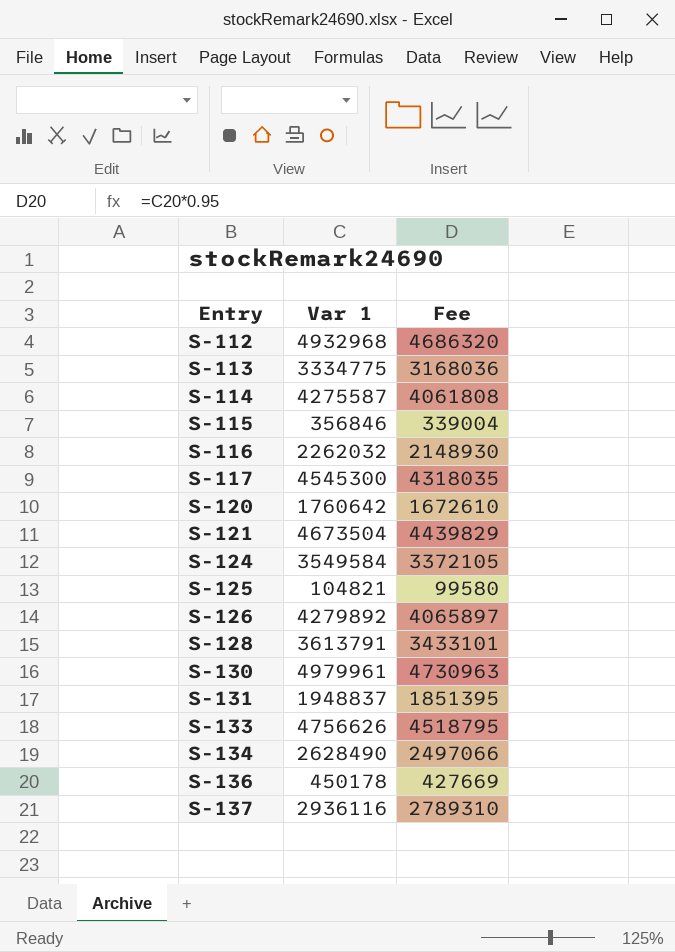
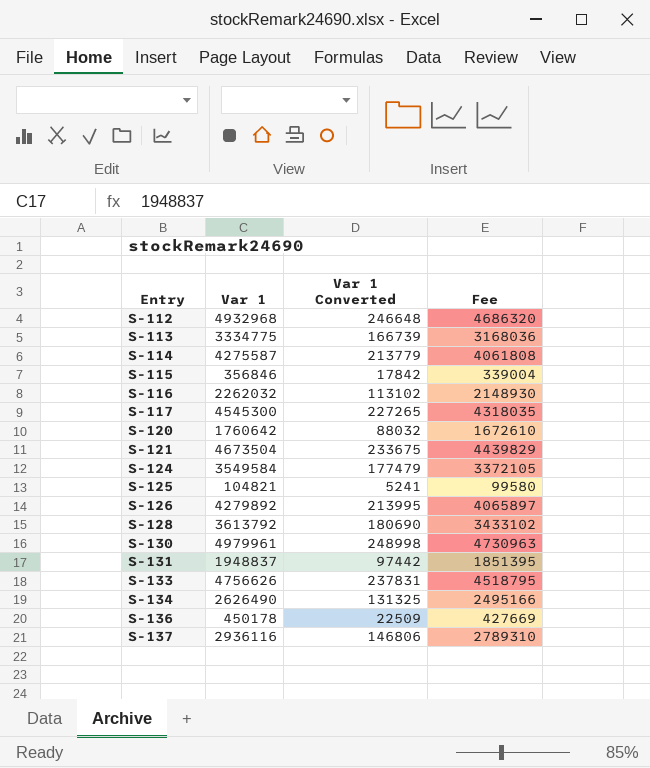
column Var 1 Converted | formula: none -> [Var 1] * 0.05
S-128 | Var 1: 3613791 -> 3613792
S-128 | Fee: 3433101 -> 3433102
S-134 | Var 1: 2628490 -> 2626490
S-134 | Fee: 2497066 -> 2495166

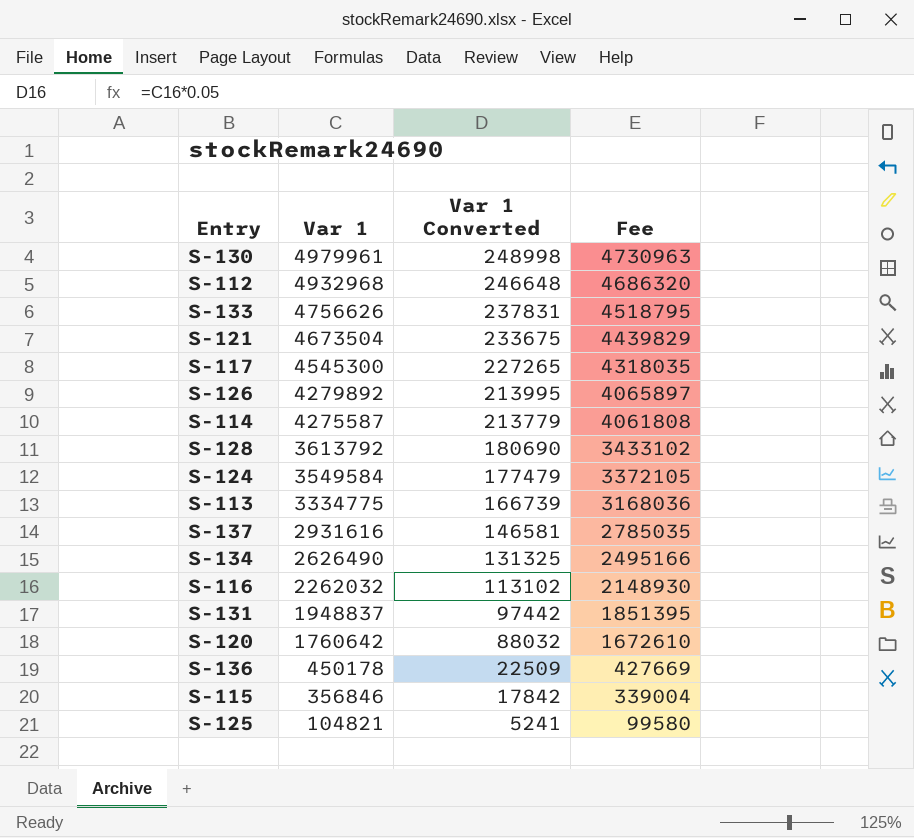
row order: Entry ascending -> Var 1 descending
S-137 | Var 1: 2936116 -> 2931616
S-137 | Var 1 Converted: 146806 -> 146581
S-137 | Fee: 2789310 -> 2785035

